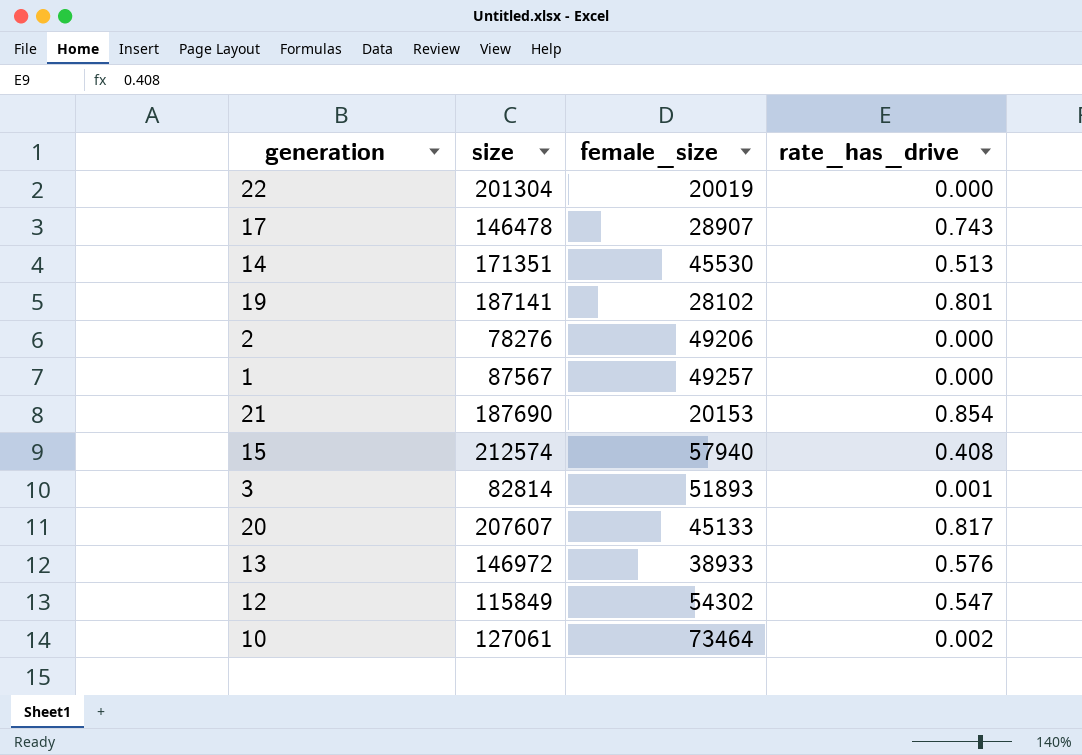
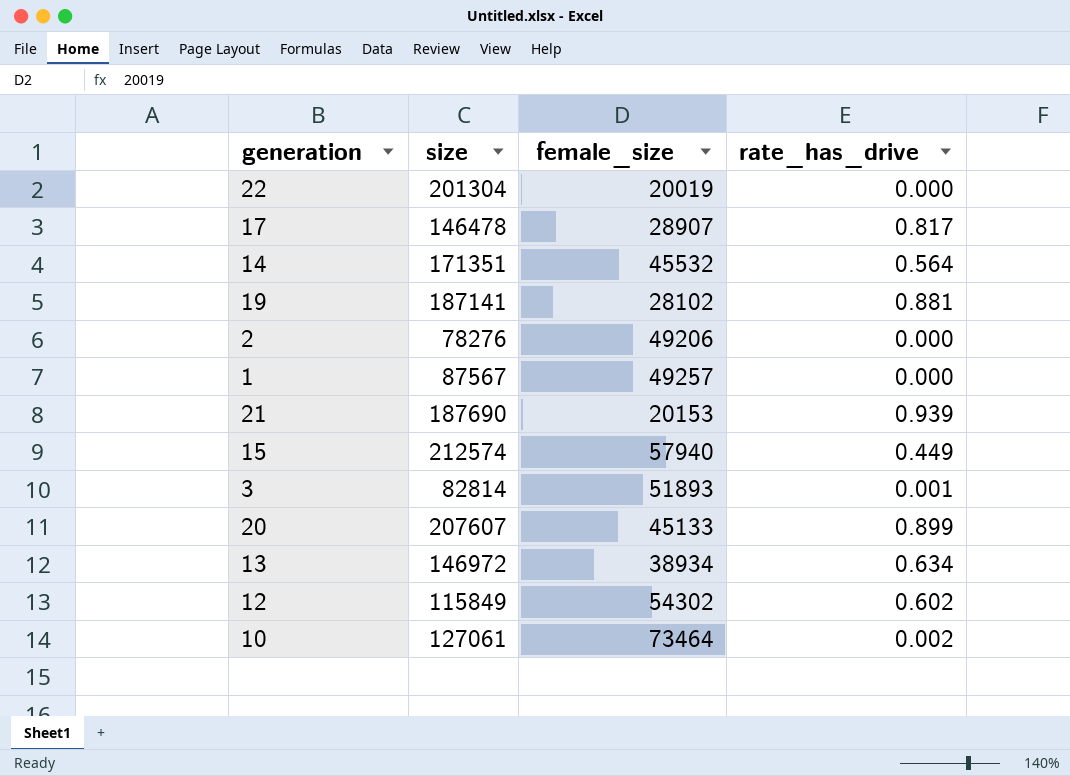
17 | rate_has_drive: 0.743 -> 0.817
14 | female_size: 45530 -> 45532
14 | rate_has_drive: 0.513 -> 0.564
19 | rate_has_drive: 0.801 -> 0.881
21 | rate_has_drive: 0.854 -> 0.939
15 | rate_has_drive: 0.408 -> 0.449
20 | rate_has_drive: 0.817 -> 0.899
13 | female_size: 38933 -> 38934
13 | rate_has_drive: 0.576 -> 0.634
12 | rate_has_drive: 0.547 -> 0.602

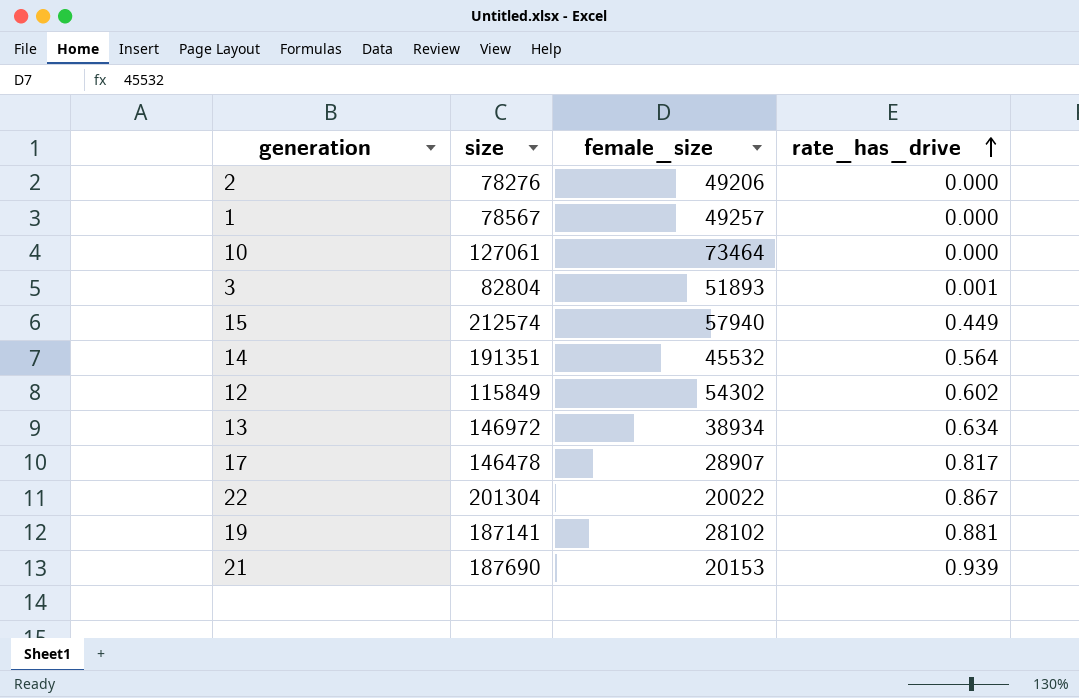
row order: none -> rate_has_drive ascending
row 20: 207607 | 45133 | 0.899 -> none
1 | size: 87567 -> 78567
10 | rate_has_drive: 0.002 -> 0.000
3 | size: 82814 -> 82804
14 | size: 171351 -> 191351
22 | female_size: 20019 -> 20022
22 | rate_has_drive: 0.000 -> 0.867

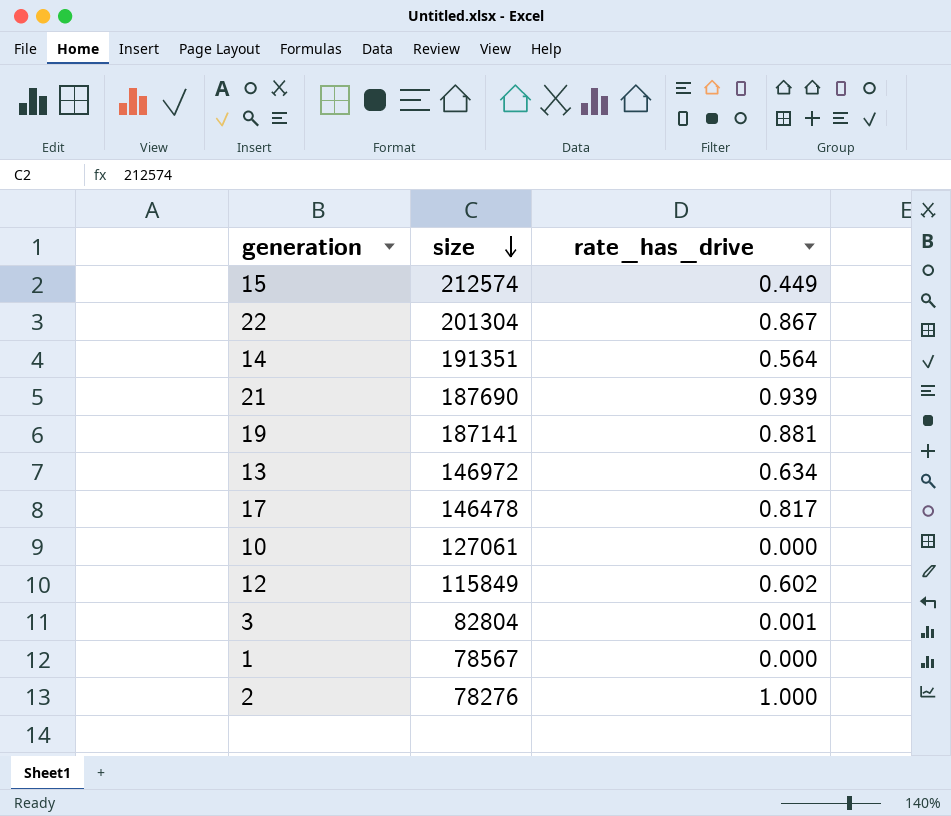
row order: rate_has_drive ascending -> size descending
column female_size | position: 3 -> none
2 | rate_has_drive: 0.000 -> 1.000

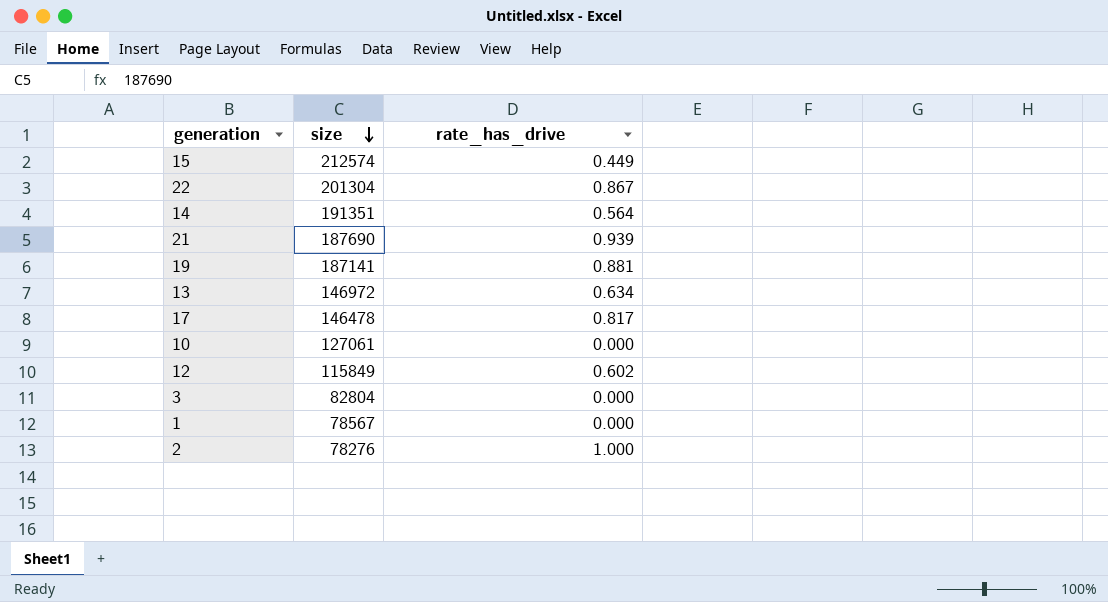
3 | rate_has_drive: 0.001 -> 0.000

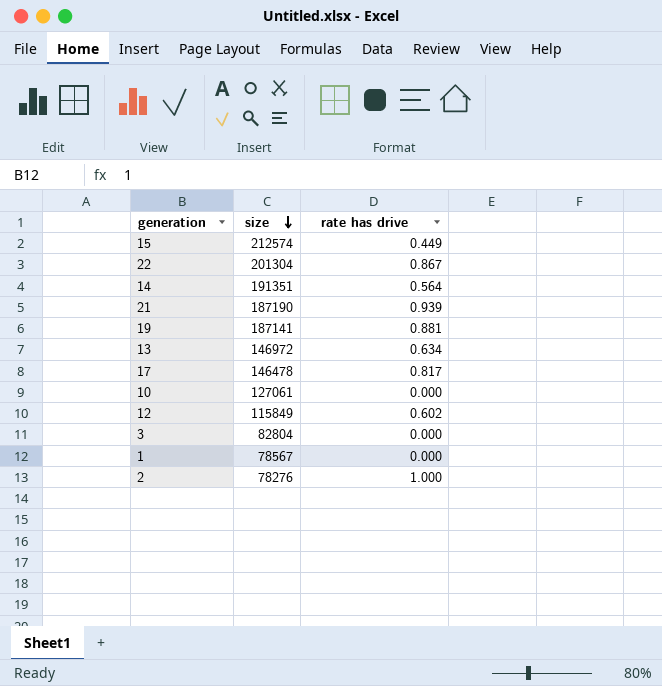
column name: rate_has_drive -> rate has drive
21 | size: 187690 -> 187190

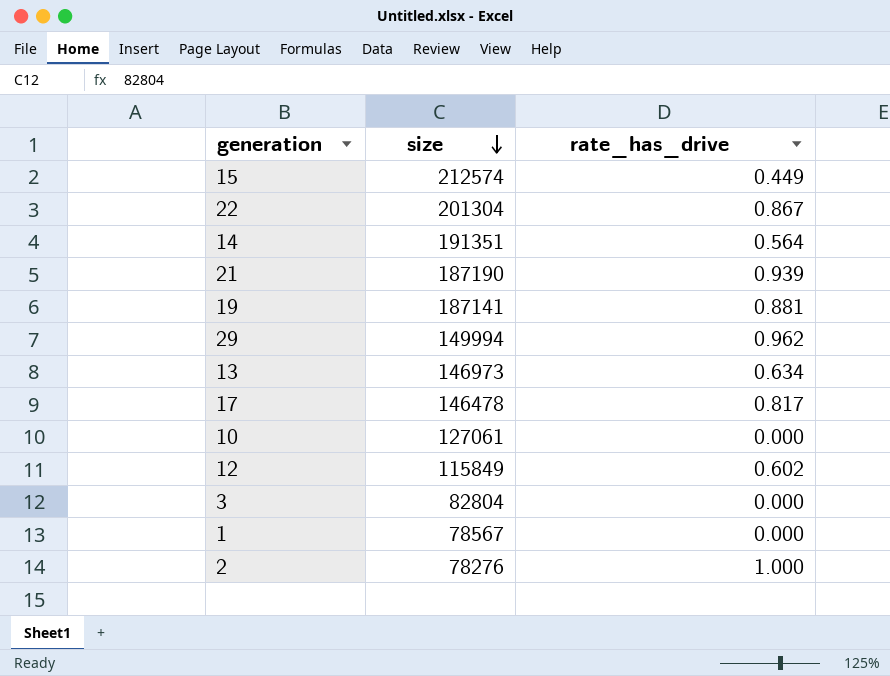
column name: rate has drive -> rate_has_drive
row 29: none -> 149994 | 0.962
13 | size: 146972 -> 146973

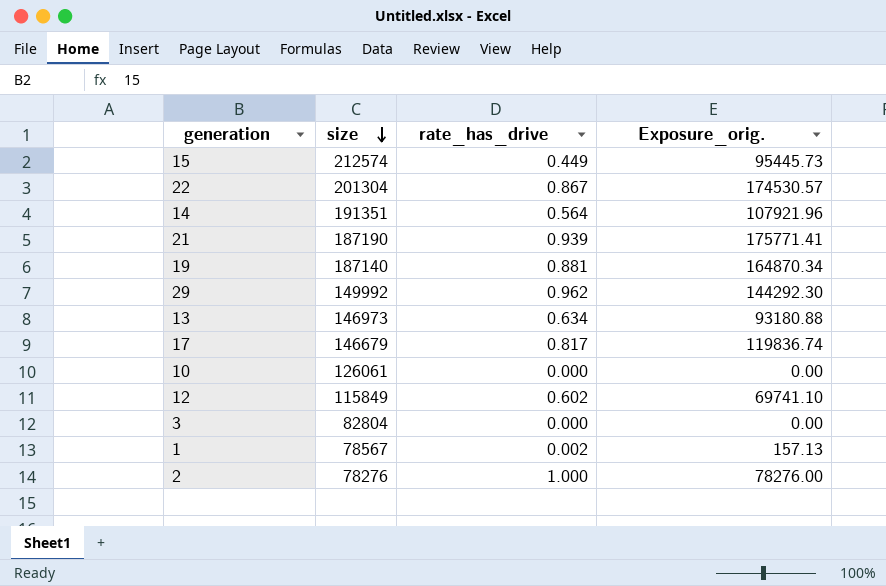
column Exposure_orig. | formula: none -> [size] * [rate_has_drive]
19 | size: 187141 -> 187140
29 | size: 149994 -> 149992
17 | size: 146478 -> 146679
10 | size: 127061 -> 126061
1 | rate_has_drive: 0.000 -> 0.002

